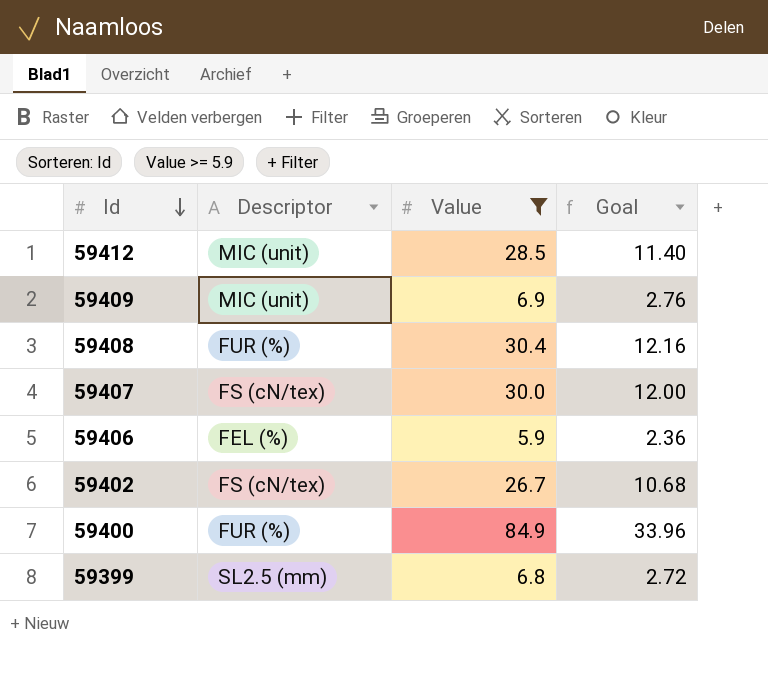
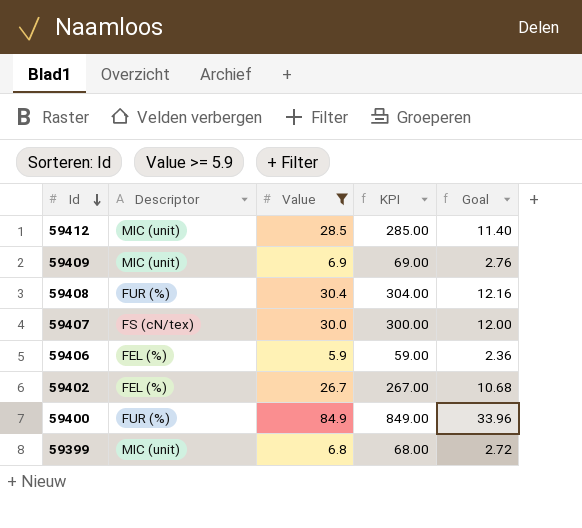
column KPI | formula: none -> [Value] * 10
59402 | Descriptor: FS (cN/tex) -> FEL (%)
59399 | Descriptor: SL2.5 (mm) -> MIC (unit)

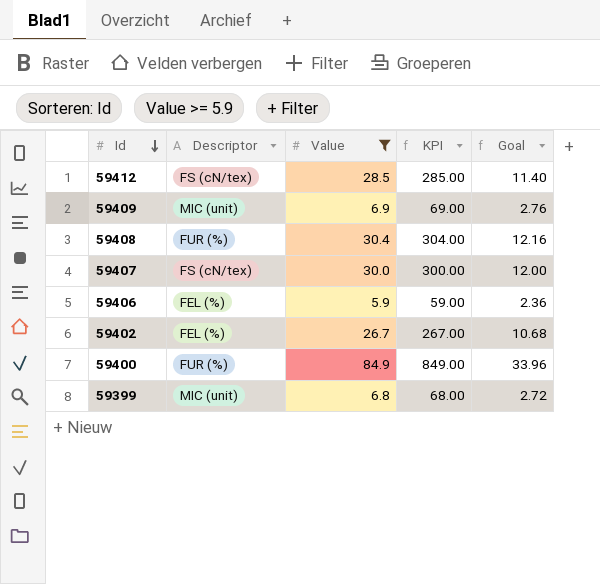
59412 | Descriptor: MIC (unit) -> FS (cN/tex)

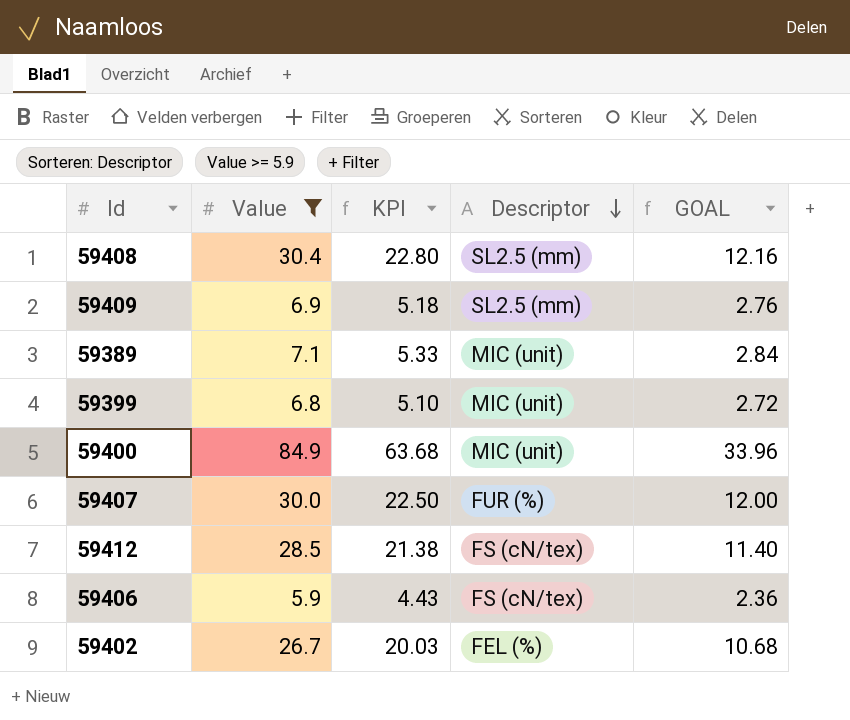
row order: Id descending -> Descriptor descending
column KPI | formula: [Value] * 10 -> [Value] * 0.75
column Descriptor | position: 2 -> 4
column name: Goal -> GOAL
59408 | Descriptor: FUR (%) -> SL2.5 (mm)
59409 | Descriptor: MIC (unit) -> SL2.5 (mm)
row 59389: none -> 7.1 | 5.33 | MIC (unit) | 2.84
59400 | Descriptor: FUR (%) -> MIC (unit)
59407 | Descriptor: FS (cN/tex) -> FUR (%)
59406 | Descriptor: FEL (%) -> FS (cN/tex)

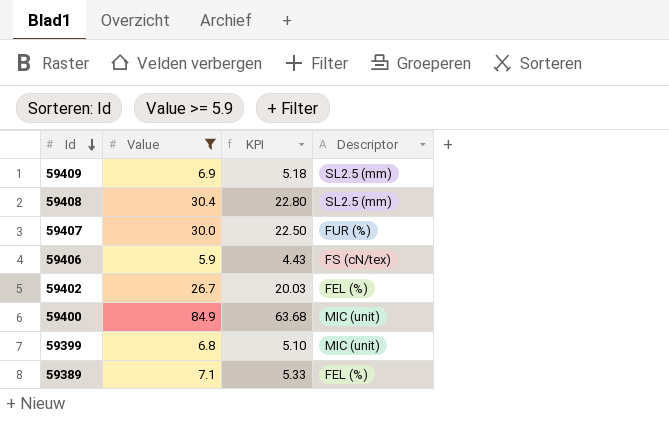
row order: Descriptor descending -> Id descending
column GOAL | formula: [Value] * 0.4 -> none
row 59412: 28.5 | 21.38 | FS (cN/tex) | 11.40 -> none
59389 | Descriptor: MIC (unit) -> FEL (%)

